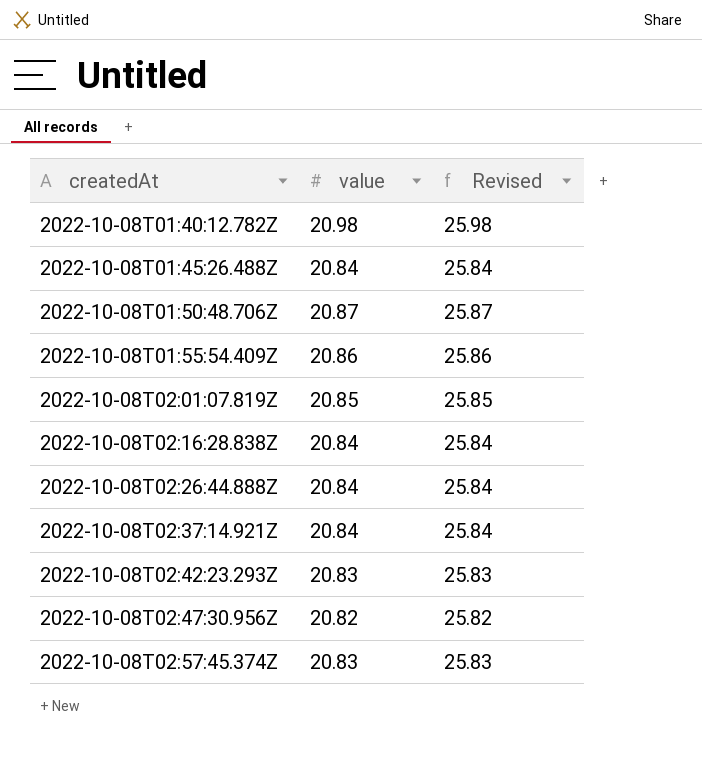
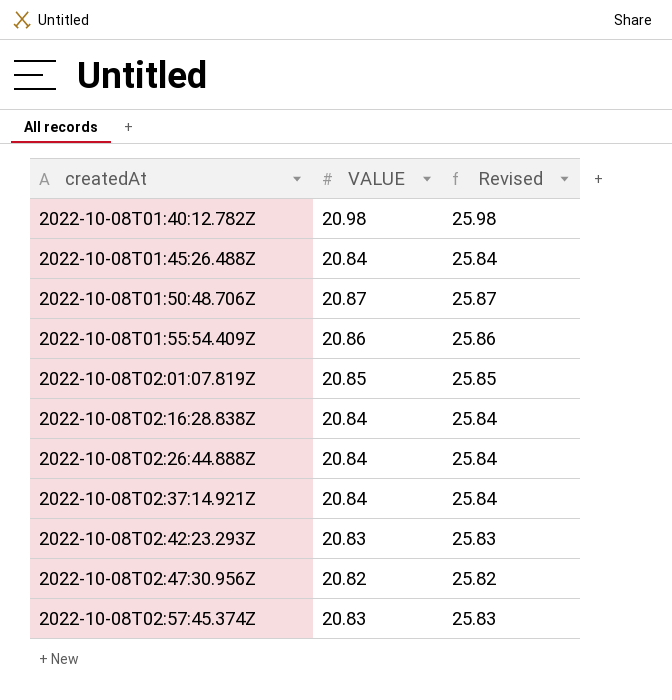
column name: value -> VALUE

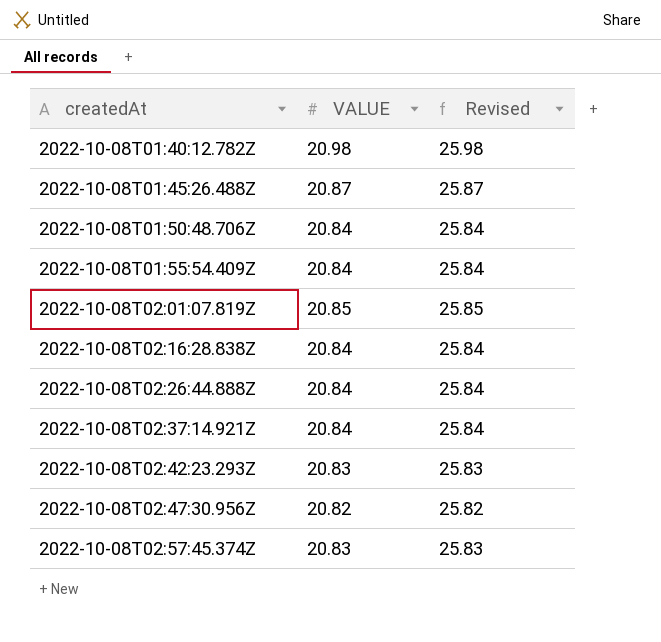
2022-10-08T01:45:26.488Z | VALUE: 20.84 -> 20.87
2022-10-08T01:45:26.488Z | Revised: 25.84 -> 25.87
2022-10-08T01:50:48.706Z | VALUE: 20.87 -> 20.84
2022-10-08T01:50:48.706Z | Revised: 25.87 -> 25.84
2022-10-08T01:55:54.409Z | VALUE: 20.86 -> 20.84
2022-10-08T01:55:54.409Z | Revised: 25.86 -> 25.84

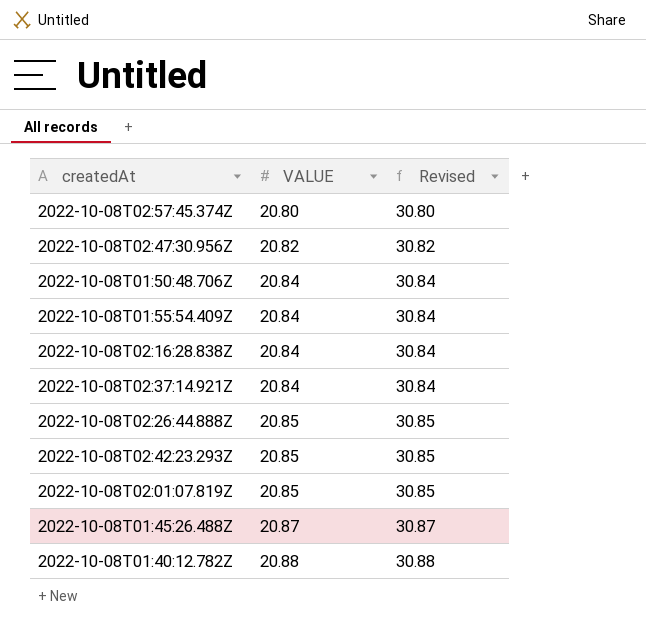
row order: createdAt ascending -> VALUE ascending
column Revised | formula: [VALUE] + 5 -> [VALUE] + 10
2022-10-08T02:57:45.374Z | VALUE: 20.83 -> 20.80
2022-10-08T02:26:44.888Z | VALUE: 20.84 -> 20.85
2022-10-08T02:42:23.293Z | VALUE: 20.83 -> 20.85
2022-10-08T01:40:12.782Z | VALUE: 20.98 -> 20.88

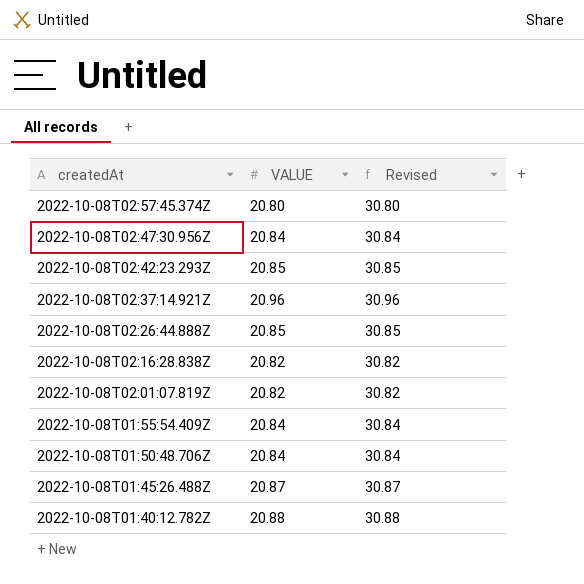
row order: VALUE ascending -> createdAt descending
2022-10-08T02:47:30.956Z | VALUE: 20.82 -> 20.84
2022-10-08T02:47:30.956Z | Revised: 30.82 -> 30.84
2022-10-08T02:37:14.921Z | VALUE: 20.84 -> 20.96
2022-10-08T02:37:14.921Z | Revised: 30.84 -> 30.96
2022-10-08T02:16:28.838Z | VALUE: 20.84 -> 20.82
2022-10-08T02:16:28.838Z | Revised: 30.84 -> 30.82
2022-10-08T02:01:07.819Z | VALUE: 20.85 -> 20.82
2022-10-08T02:01:07.819Z | Revised: 30.85 -> 30.82

